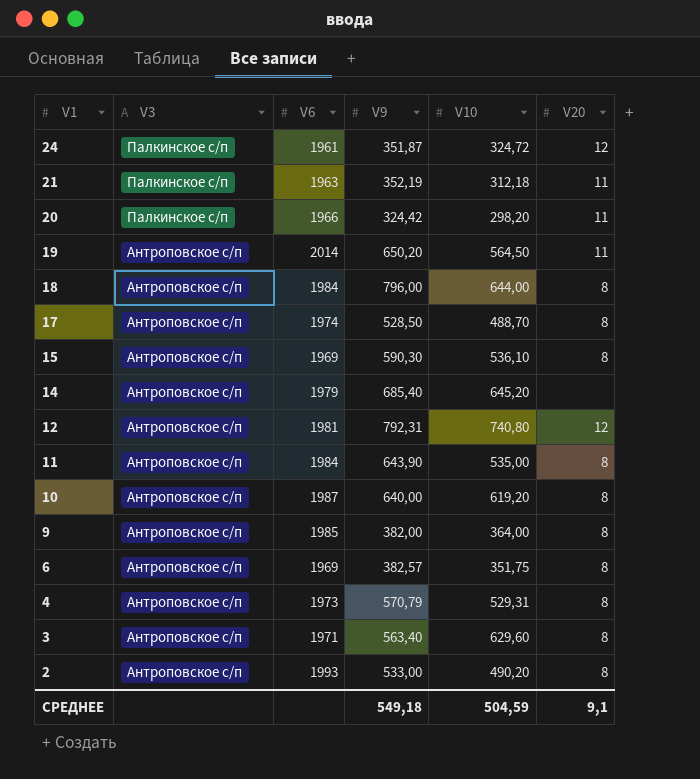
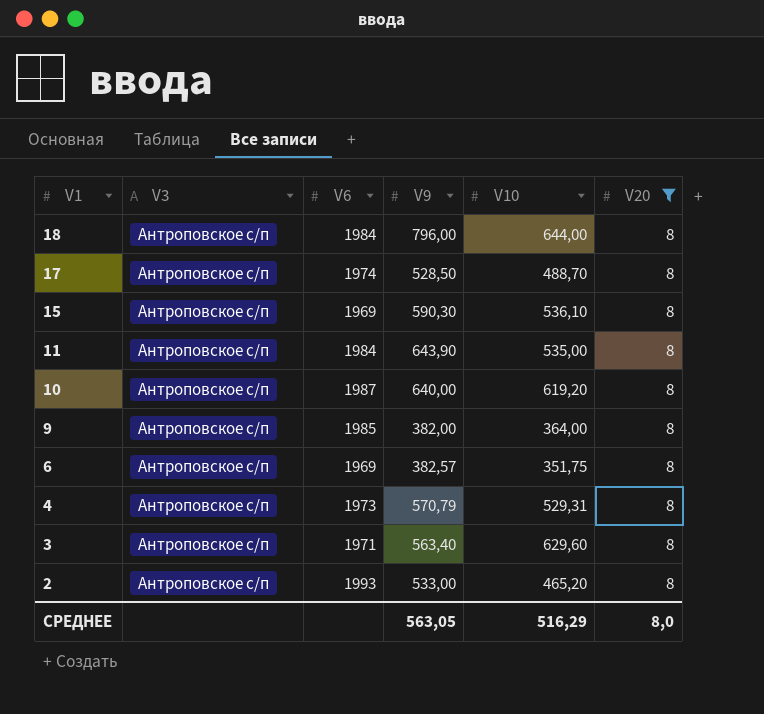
filter: none -> V20 = 8
2 | V10: 490,20 -> 465,20
СРЕДНЕЕ | V9: 549,18 -> 563,05
СРЕДНЕЕ | V10: 504,59 -> 516,29
СРЕДНЕЕ | V20: 9,1 -> 8,0

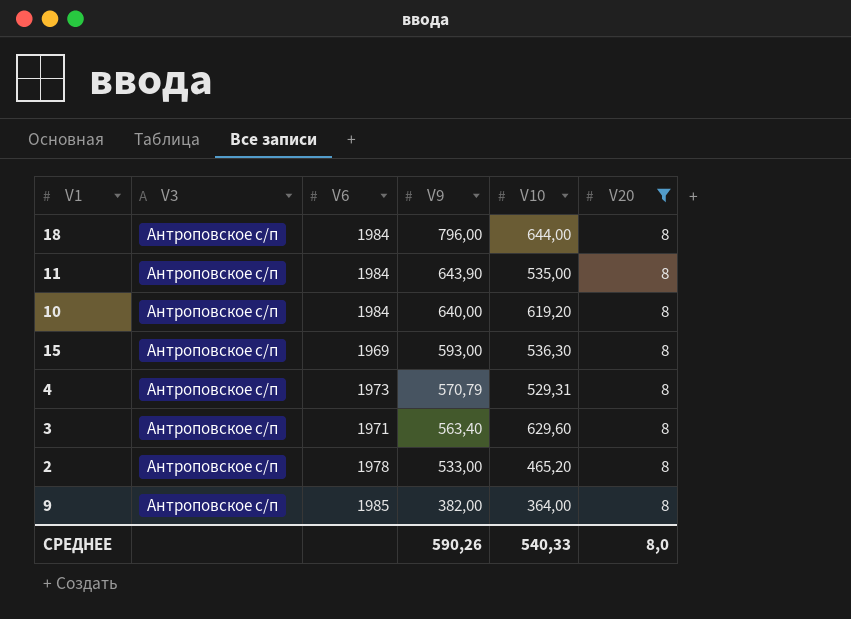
row order: V1 descending -> V9 descending
row 17: Антроповское с/п | 1974 | 528,50 | 488,70 | 8 -> none
row 6: Антроповское с/п | 1969 | 382,57 | 351,75 | 8 -> none
10 | V6: 1987 -> 1984
15 | V9: 590,30 -> 593,00
15 | V10: 536,10 -> 536,30
2 | V6: 1993 -> 1978
СРЕДНЕЕ | V9: 563,05 -> 590,26
СРЕДНЕЕ | V10: 516,29 -> 540,33

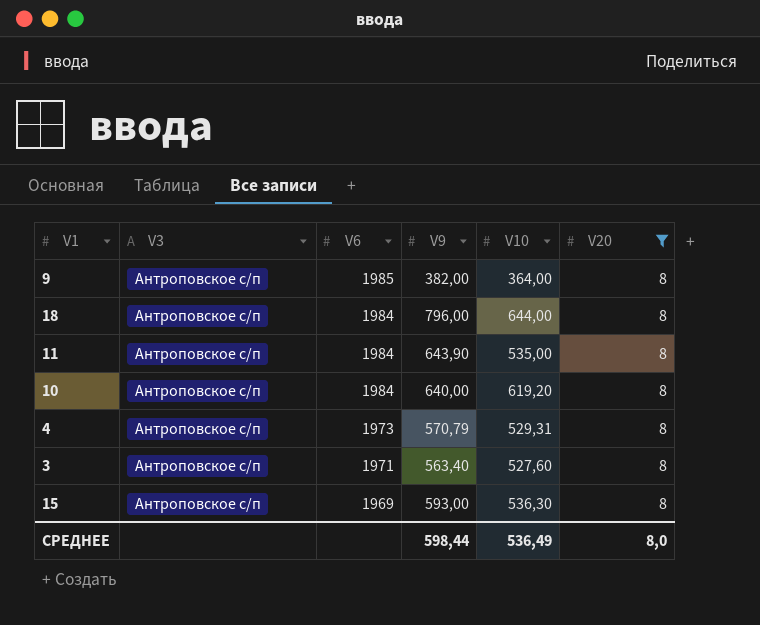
row order: V9 descending -> V6 descending
row 2: Антроповское с/п | 1978 | 533,00 | 465,20 | 8 -> none
3 | V10: 629,60 -> 527,60
СРЕДНЕЕ | V9: 590,26 -> 598,44
СРЕДНЕЕ | V10: 540,33 -> 536,49

